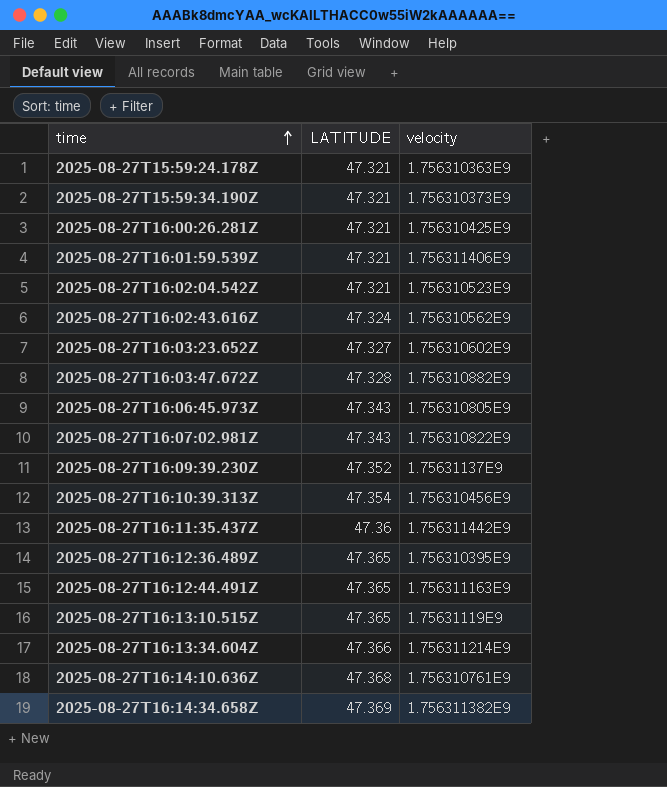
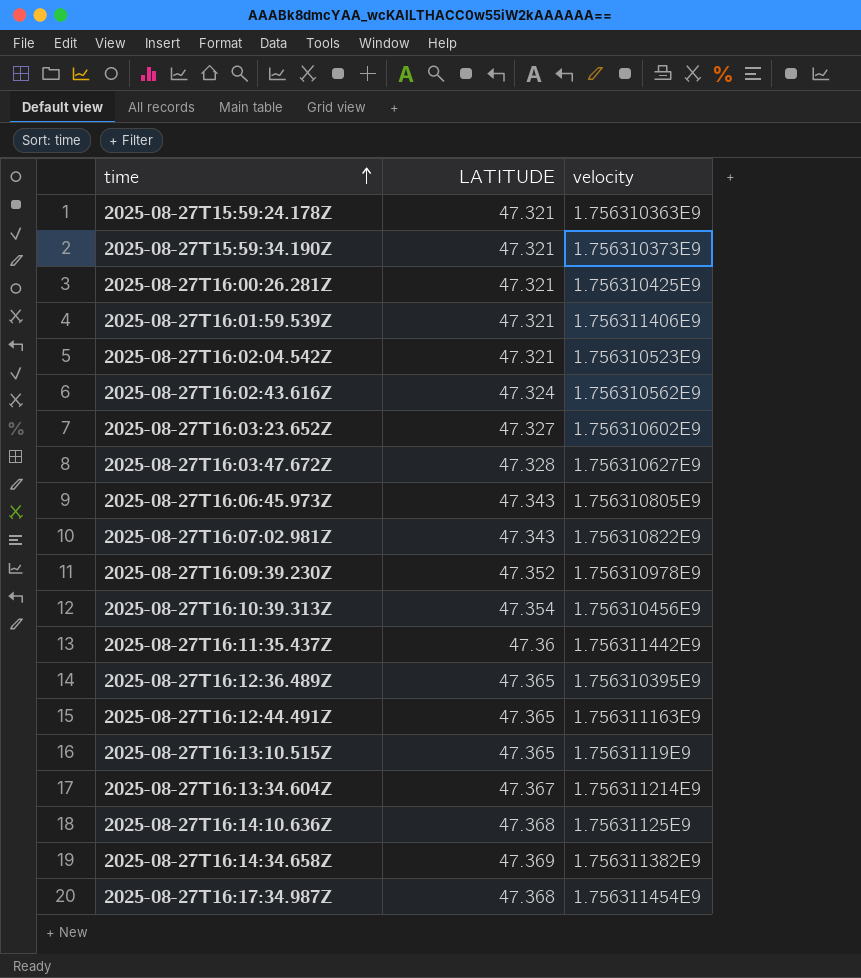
2025-08-27T16:03:47.672Z | velocity: 1.756310882E9 -> 1.756310627E9
2025-08-27T16:09:39.230Z | velocity: 1.75631137E9 -> 1.756310978E9
2025-08-27T16:13:34.604Z | LATITUDE: 47.366 -> 47.367
2025-08-27T16:14:10.636Z | velocity: 1.756310761E9 -> 1.75631125E9
row 2025-08-27T16:17:34.987Z: none -> 47.368 | 1.756311454E9

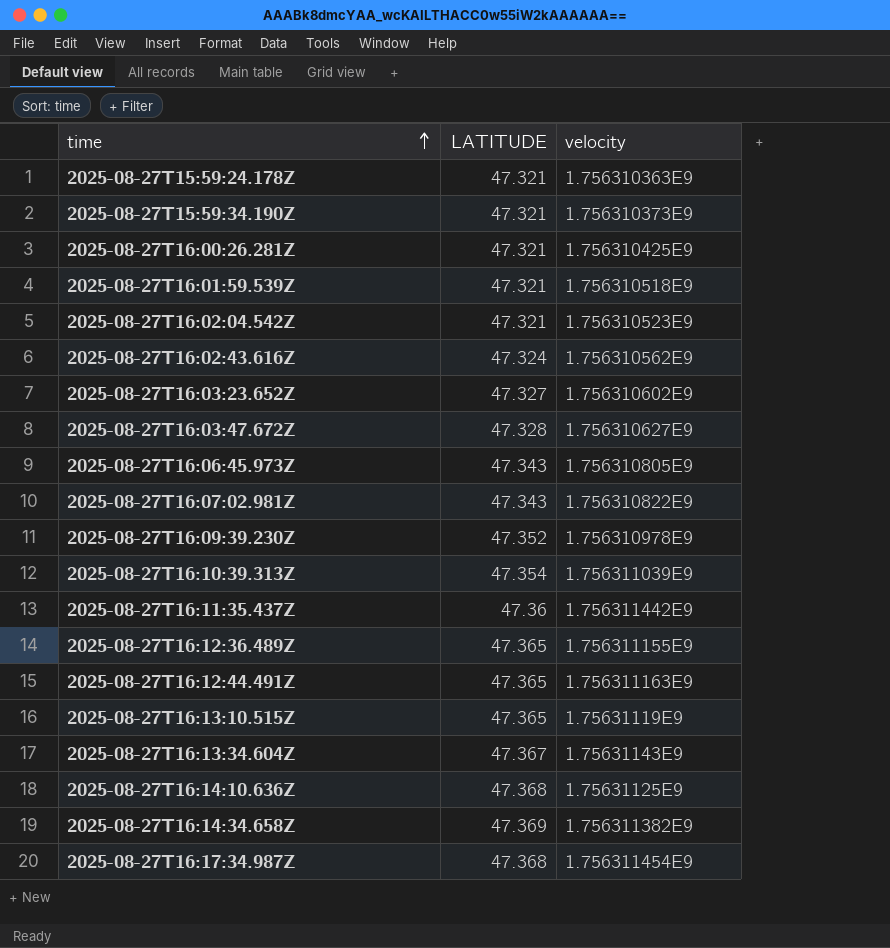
2025-08-27T16:01:59.539Z | velocity: 1.756311406E9 -> 1.756310518E9
2025-08-27T16:10:39.313Z | velocity: 1.756310456E9 -> 1.756311039E9
2025-08-27T16:12:36.489Z | velocity: 1.756310395E9 -> 1.756311155E9
2025-08-27T16:13:34.604Z | velocity: 1.756311214E9 -> 1.75631143E9

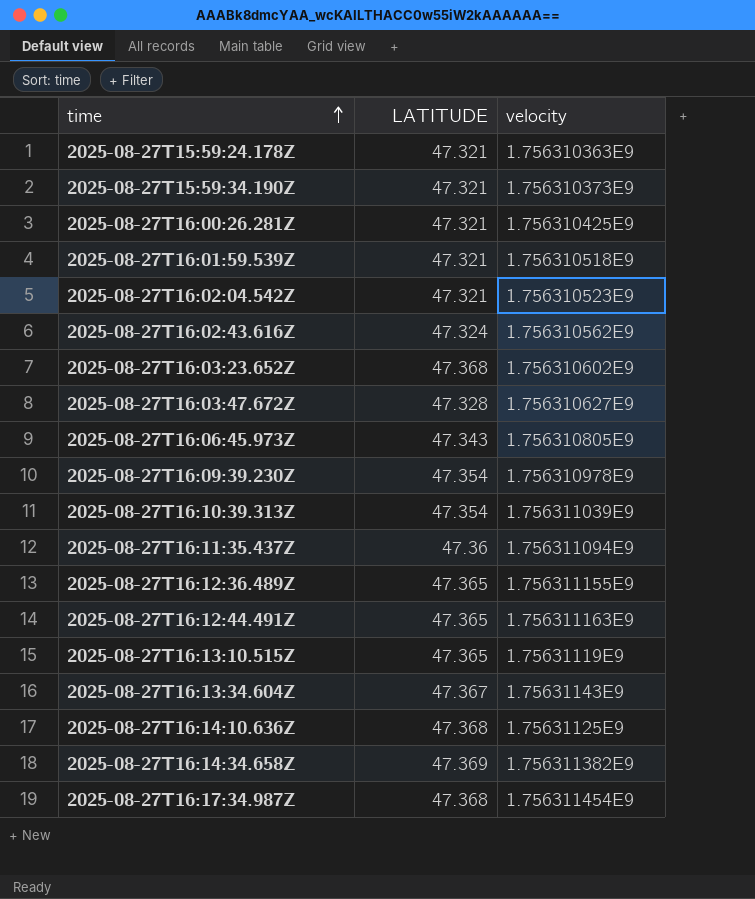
row 2025-08-27T16:07:02.981Z: 47.343 | 1.756310822E9 -> none
2025-08-27T16:03:23.652Z | LATITUDE: 47.327 -> 47.368
2025-08-27T16:09:39.230Z | LATITUDE: 47.352 -> 47.354
2025-08-27T16:11:35.437Z | velocity: 1.756311442E9 -> 1.756311094E9

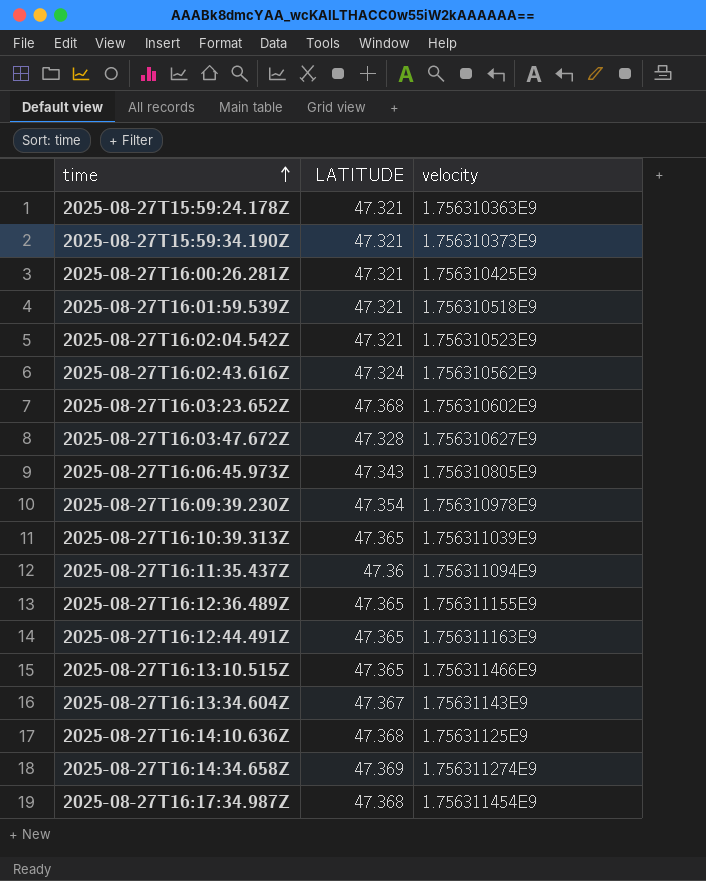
2025-08-27T16:10:39.313Z | LATITUDE: 47.354 -> 47.365
2025-08-27T16:13:10.515Z | velocity: 1.75631119E9 -> 1.756311466E9
2025-08-27T16:14:34.658Z | velocity: 1.756311382E9 -> 1.756311274E9

